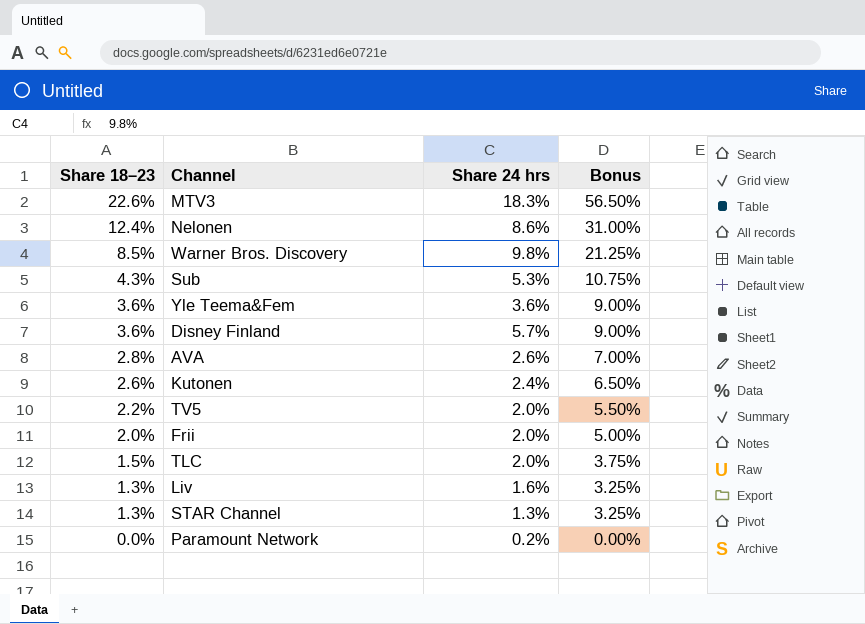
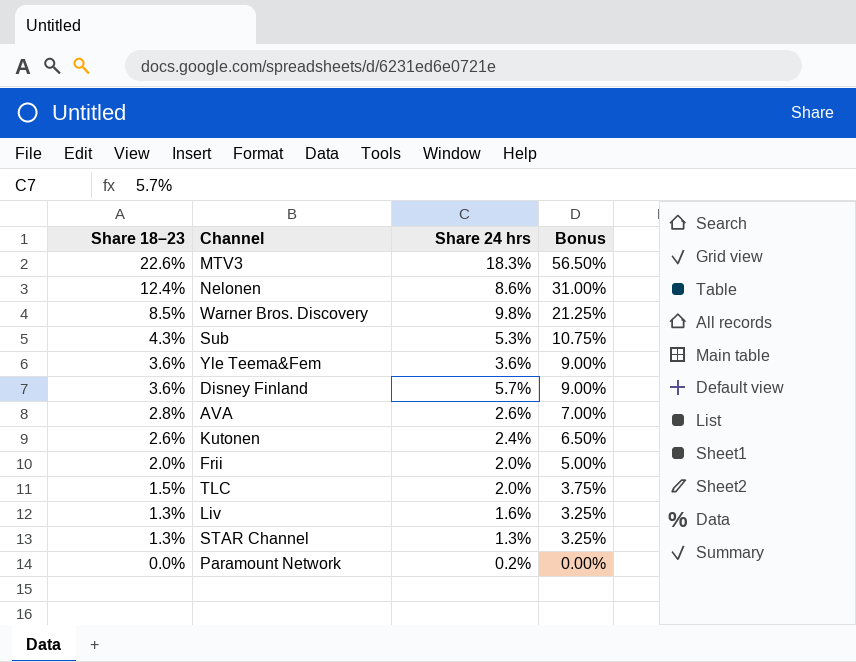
row TV5: 2.2% | 2.0% | 5.50% -> none

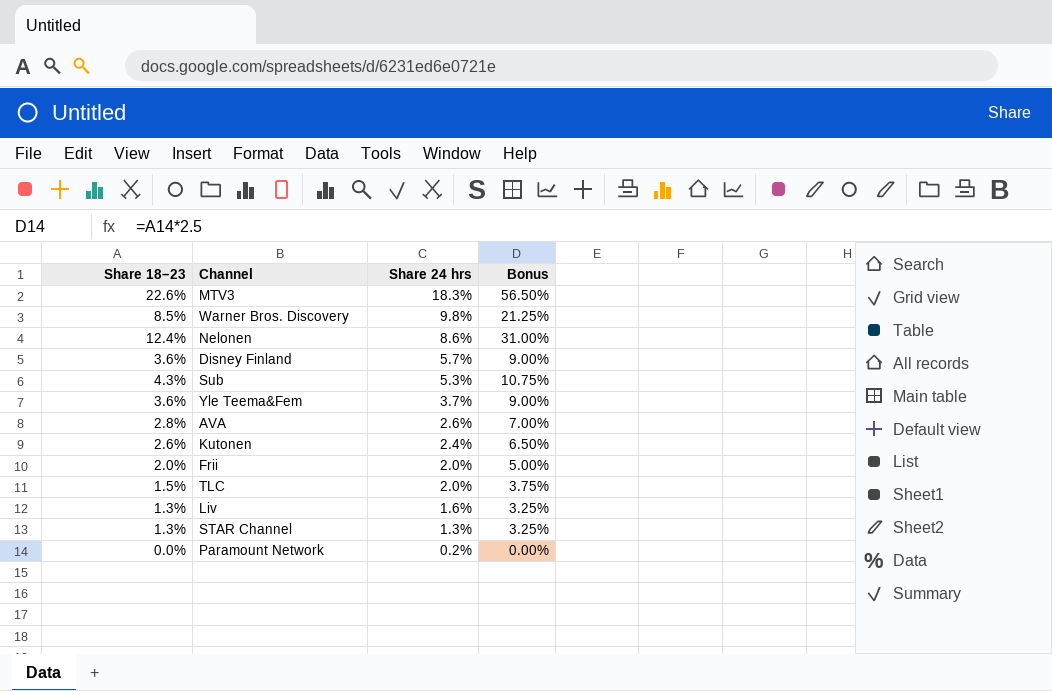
row order: Share 18–23 descending -> Share 24 hrs descending
Yle Teema&Fem | Share 24 hrs: 3.6% -> 3.7%

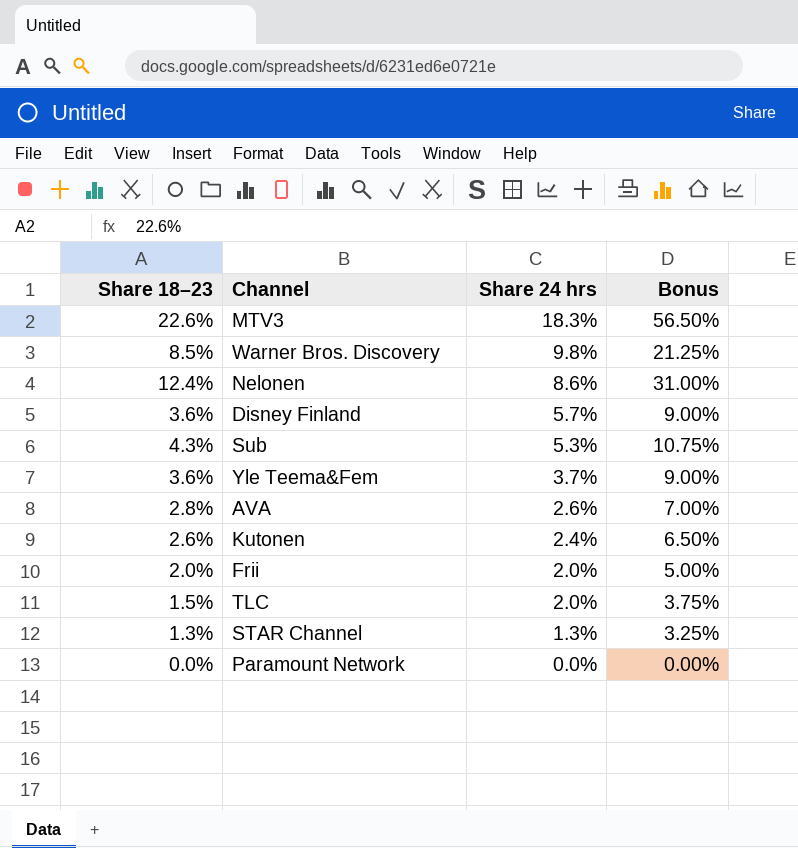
row Liv: 1.3% | 1.6% | 3.25% -> none
Paramount Network | Share 24 hrs: 0.2% -> 0.0%

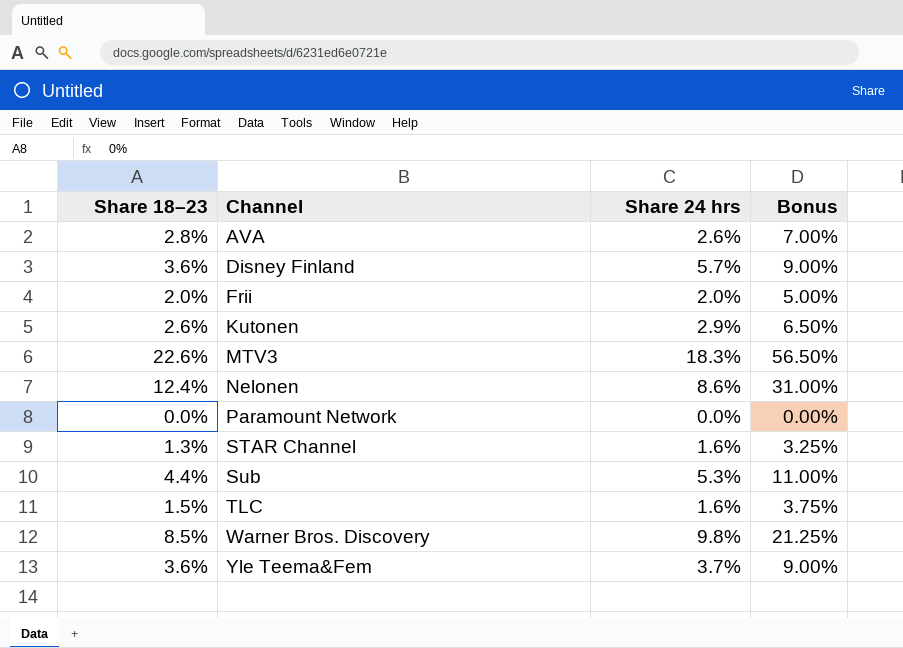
row order: Share 24 hrs descending -> Channel ascending
Kutonen | Share 24 hrs: 2.4% -> 2.9%
STAR Channel | Share 24 hrs: 1.3% -> 1.6%
Sub | Share 18–23: 4.3% -> 4.4%
Sub | Bonus: 10.75% -> 11.00%
TLC | Share 24 hrs: 2.0% -> 1.6%

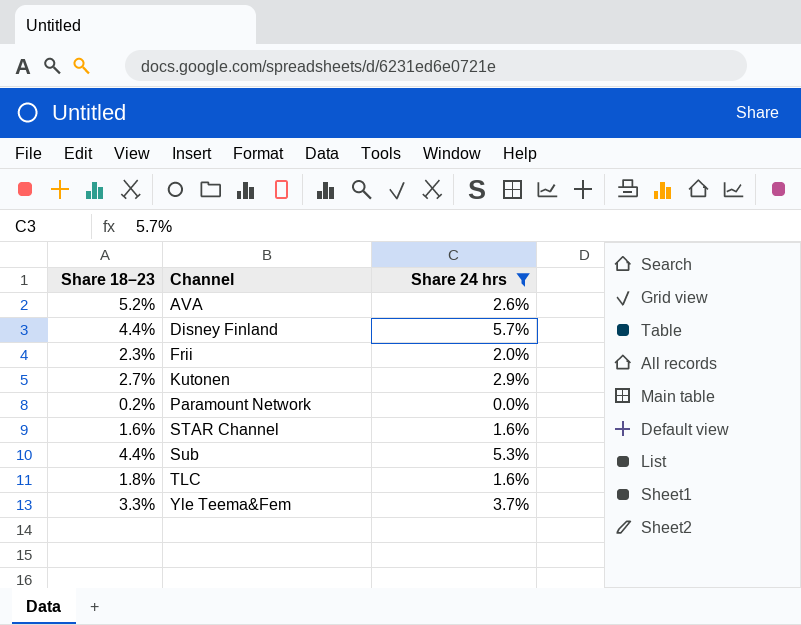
filter: none -> Share 24 hrs <= 5.7%
column Bonus | formula: [Share 18–23] * 2.5 -> none
AVA | Share 18–23: 2.8% -> 5.2%
Disney Finland | Share 18–23: 3.6% -> 4.4%
Frii | Share 18–23: 2.0% -> 2.3%
Kutonen | Share 18–23: 2.6% -> 2.7%
Paramount Network | Share 18–23: 0.0% -> 0.2%
STAR Channel | Share 18–23: 1.3% -> 1.6%
TLC | Share 18–23: 1.5% -> 1.8%
Yle Teema&Fem | Share 18–23: 3.6% -> 3.3%

